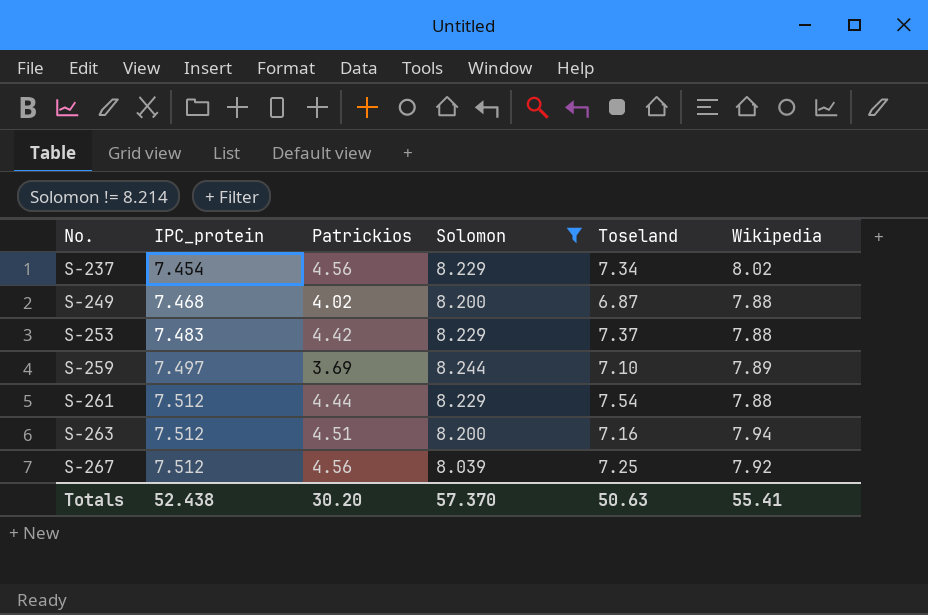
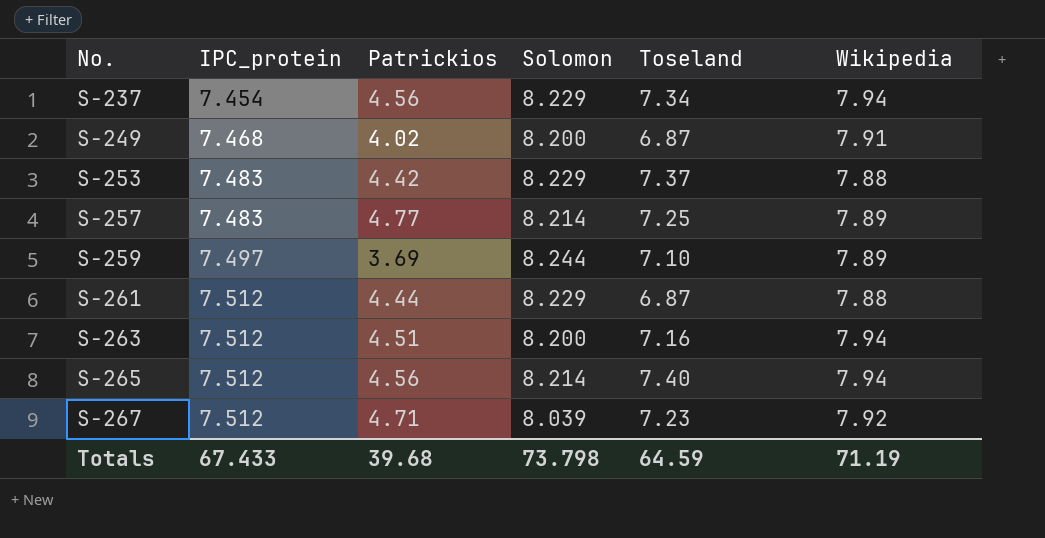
filter: Solomon != 8.214 -> none
S-237 | Wikipedia: 8.02 -> 7.94
S-249 | Wikipedia: 7.88 -> 7.91
S-261 | Toseland: 7.54 -> 6.87
S-267 | Patrickios: 4.56 -> 4.71
S-267 | Toseland: 7.25 -> 7.23
Totals | IPC_protein: 52.438 -> 67.433
Totals | Patrickios: 30.20 -> 39.68
Totals | Solomon: 57.370 -> 73.798
Totals | Toseland: 50.63 -> 64.59
Totals | Wikipedia: 55.41 -> 71.19

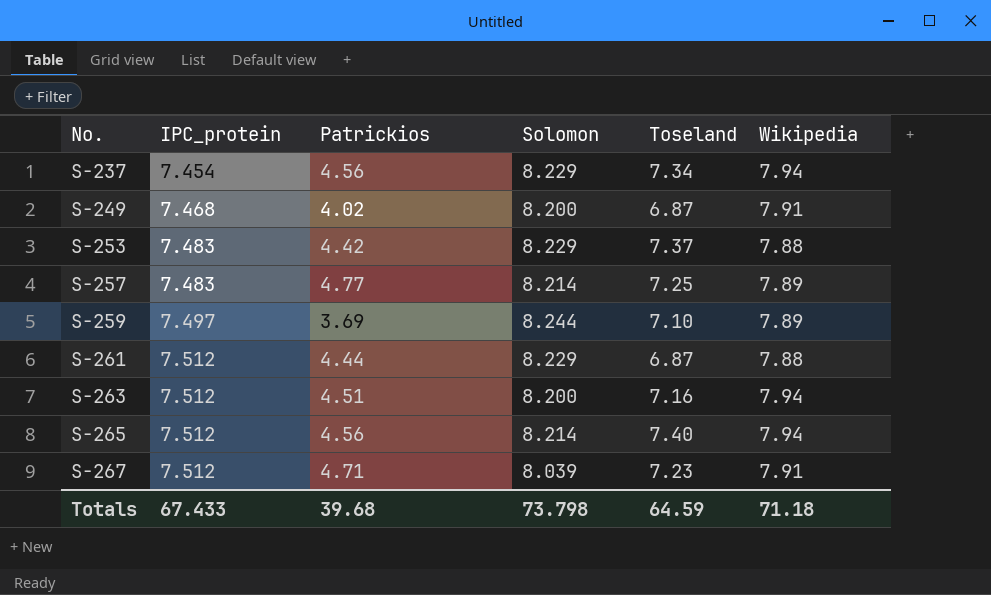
S-267 | Wikipedia: 7.92 -> 7.91
Totals | Wikipedia: 71.19 -> 71.18

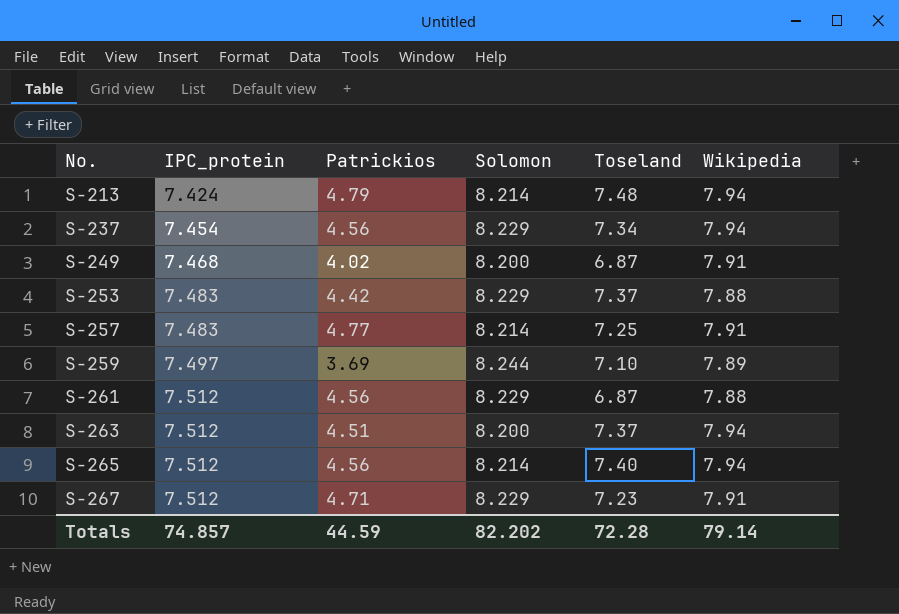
row S-213: none -> 7.424 | 4.79 | 8.214 | 7.48 | 7.94
S-257 | Wikipedia: 7.89 -> 7.91
S-261 | Patrickios: 4.44 -> 4.56
S-263 | Toseland: 7.16 -> 7.37
S-267 | Solomon: 8.039 -> 8.229
Totals | IPC_protein: 67.433 -> 74.857
Totals | Patrickios: 39.68 -> 44.59
Totals | Solomon: 73.798 -> 82.202
Totals | Toseland: 64.59 -> 72.28
Totals | Wikipedia: 71.18 -> 79.14

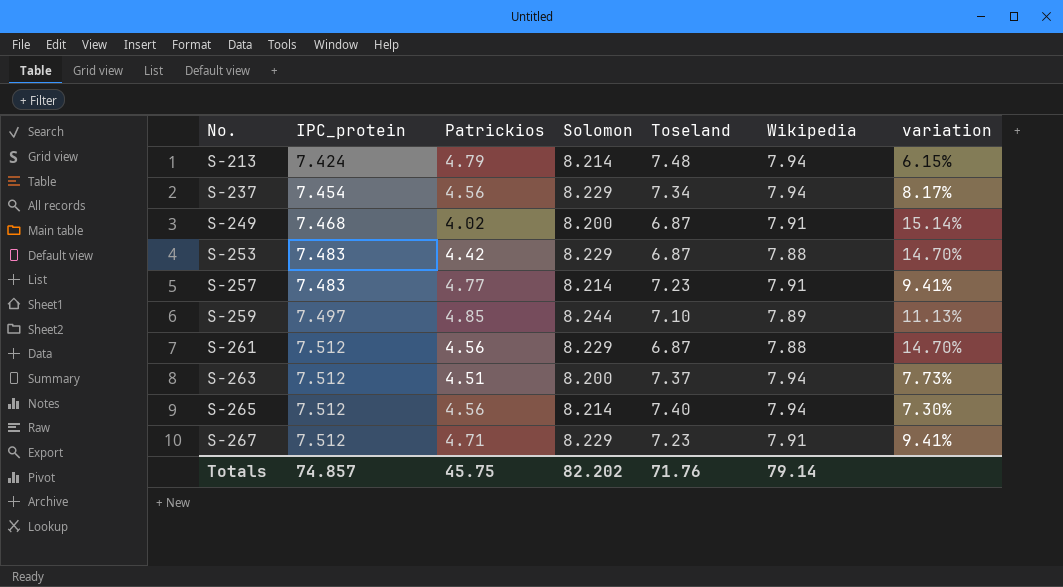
column variation | formula: none -> ([Wikipedia] - [Toseland]) / [Toseland]
S-253 | Toseland: 7.37 -> 6.87
S-257 | Toseland: 7.25 -> 7.23
S-259 | Patrickios: 3.69 -> 4.85
Totals | Patrickios: 44.59 -> 45.75
Totals | Toseland: 72.28 -> 71.76

